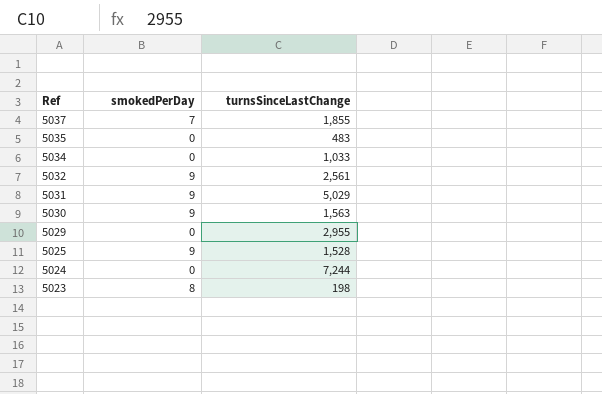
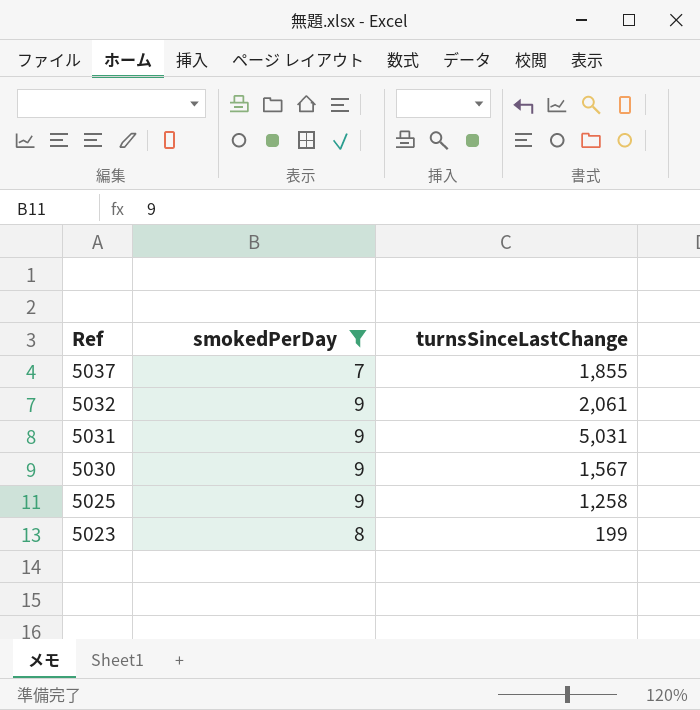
filter: none -> smokedPerDay != 0
5032 | turnsSinceLastChange: 2,561 -> 2,061
5031 | turnsSinceLastChange: 5,029 -> 5,031
5030 | turnsSinceLastChange: 1,563 -> 1,567
5025 | turnsSinceLastChange: 1,528 -> 1,258
5023 | turnsSinceLastChange: 198 -> 199

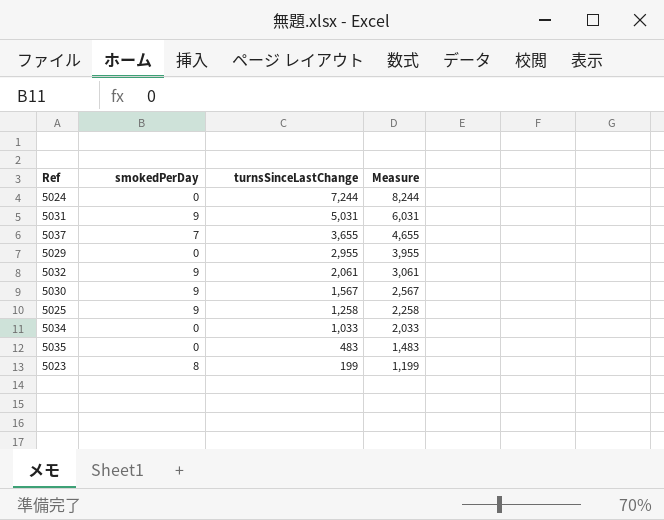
filter: smokedPerDay != 0 -> none
row order: Ref descending -> turnsSinceLastChange descending
column Measure | formula: none -> [turnsSinceLastChange] + 1000
5037 | turnsSinceLastChange: 1,855 -> 3,655

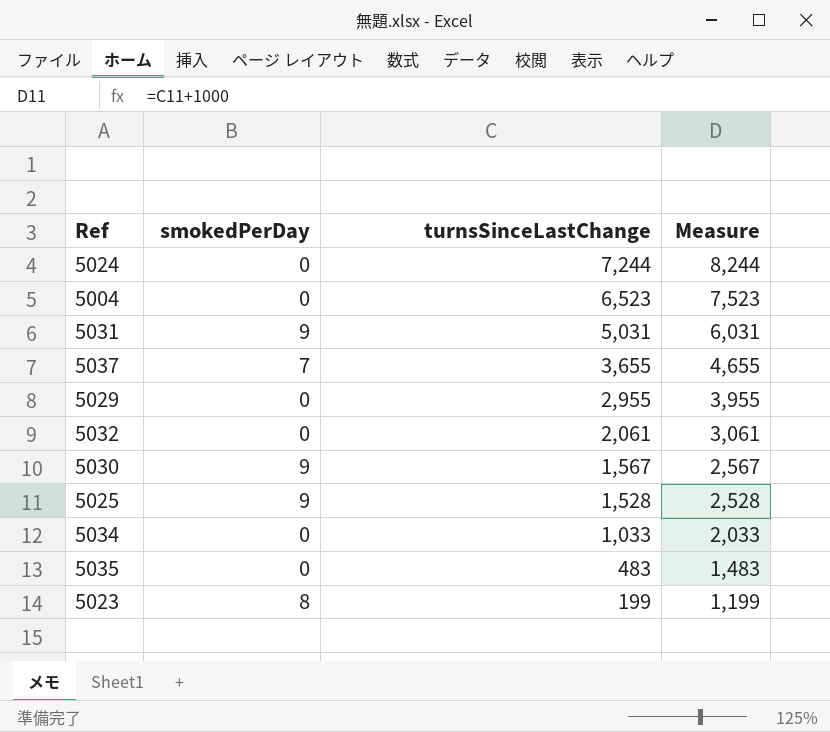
row 5004: none -> 0 | 6,523 | 7,523
5032 | smokedPerDay: 9 -> 0
5025 | turnsSinceLastChange: 1,258 -> 1,528
5025 | Measure: 2,258 -> 2,528

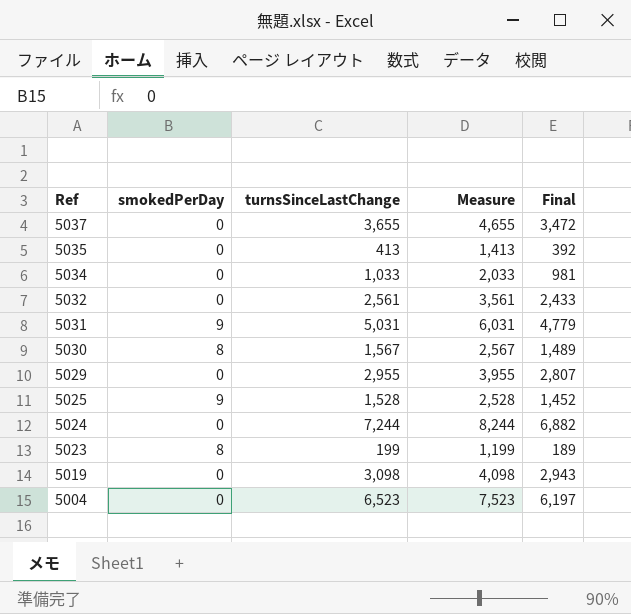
row order: turnsSinceLastChange descending -> Ref descending
column Final | formula: none -> [turnsSinceLastChange] * 0.95
5037 | smokedPerDay: 7 -> 0
5035 | turnsSinceLastChange: 483 -> 413
5035 | Measure: 1,483 -> 1,413
5032 | turnsSinceLastChange: 2,061 -> 2,561
5032 | Measure: 3,061 -> 3,561
5030 | smokedPerDay: 9 -> 8
row 5019: none -> 0 | 3,098 | 4,098 | 2,943

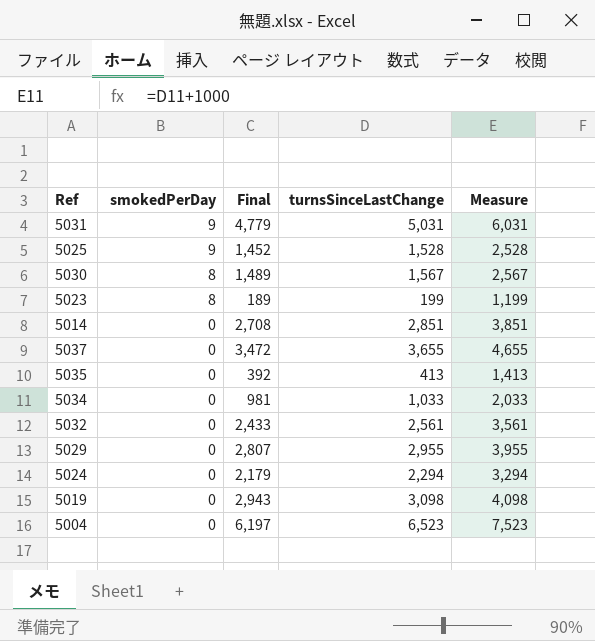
row order: Ref descending -> smokedPerDay descending
column Final | position: 5 -> 3
row 5014: none -> 0 | 2,708 | 2,851 | 3,851
5024 | Final: 6,882 -> 2,179
5024 | turnsSinceLastChange: 7,244 -> 2,294
5024 | Measure: 8,244 -> 3,294

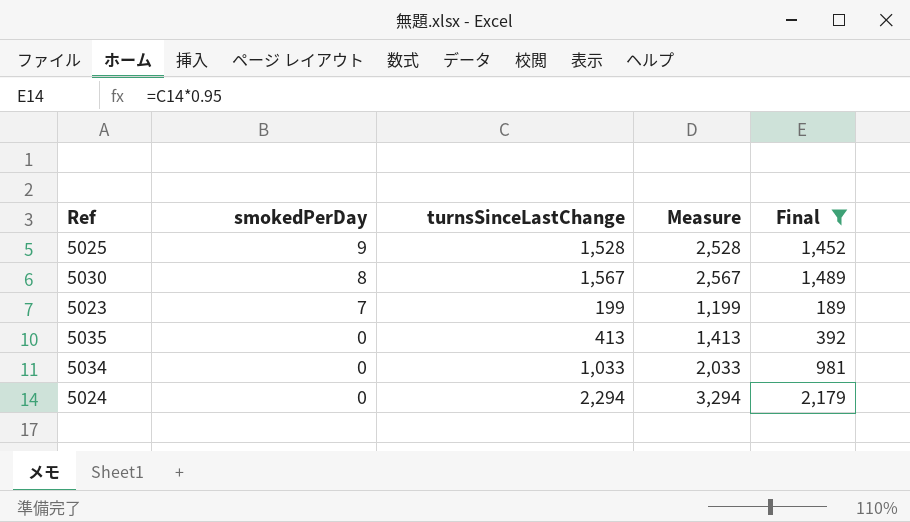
filter: none -> Final <= 2,179
column Final | position: 3 -> 5
5023 | smokedPerDay: 8 -> 7

